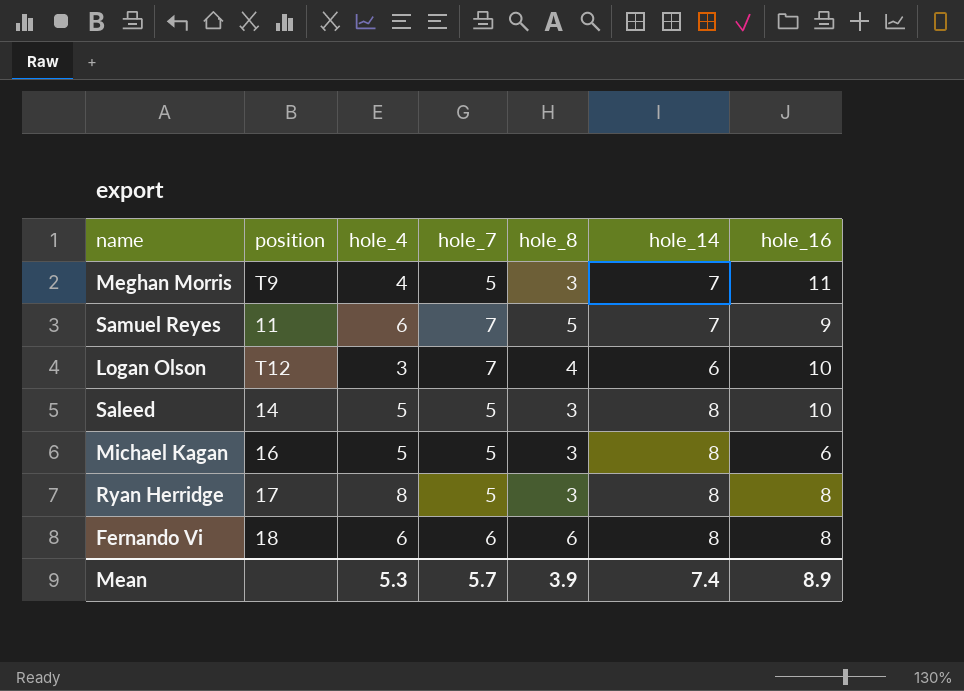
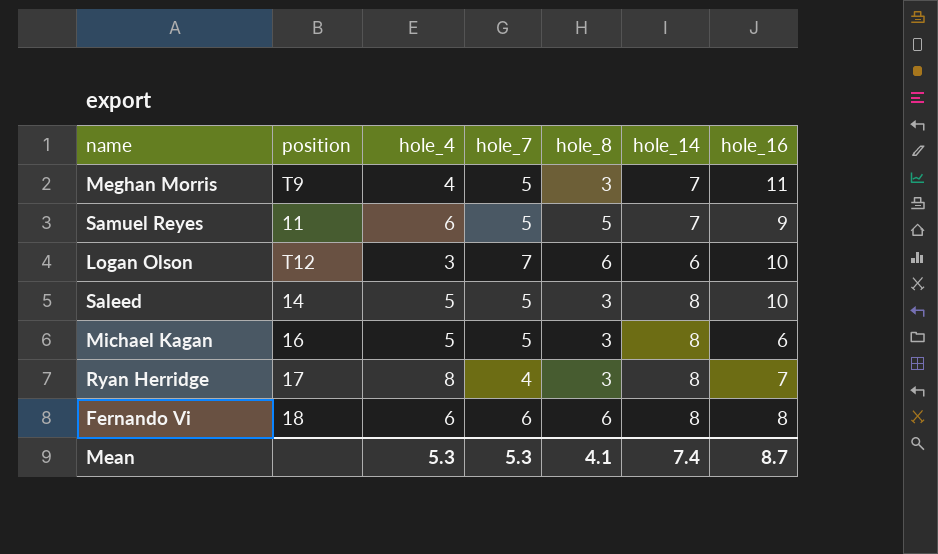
Samuel Reyes | hole_7: 7 -> 5
Logan Olson | hole_8: 4 -> 6
Ryan Herridge | hole_7: 5 -> 4
Ryan Herridge | hole_16: 8 -> 7
Mean | hole_7: 5.7 -> 5.3
Mean | hole_8: 3.9 -> 4.1
Mean | hole_16: 8.9 -> 8.7

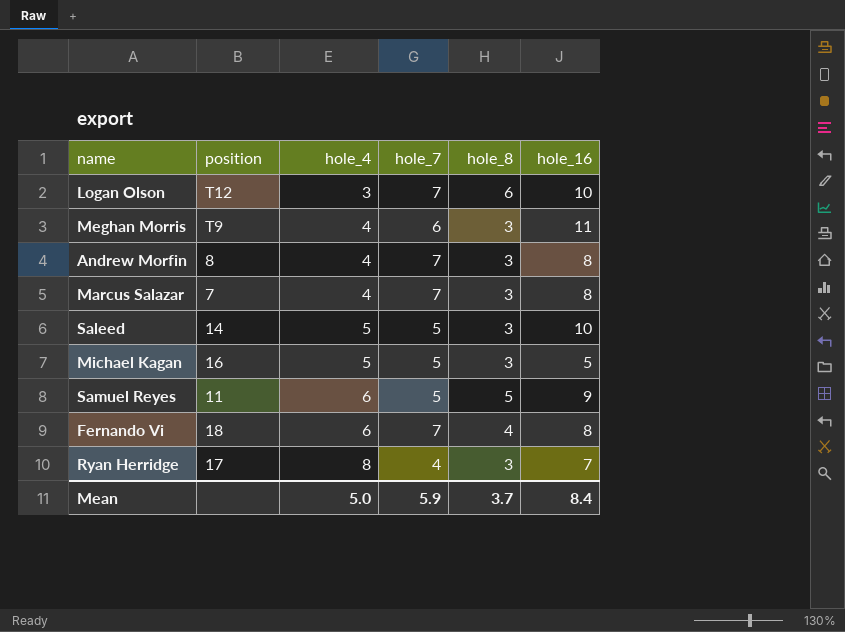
row order: none -> hole_4 ascending
column hole_14 | position: 6 -> none
Meghan Morris | hole_7: 5 -> 6
row Andrew Morfin: none -> 8 | 4 | 7 | 3 | 8
row Marcus Salazar: none -> 7 | 4 | 7 | 3 | 8
Michael Kagan | hole_16: 6 -> 5
Fernando Vi | hole_7: 6 -> 7
Fernando Vi | hole_8: 6 -> 4
Mean | hole_4: 5.3 -> 5.0
Mean | hole_7: 5.3 -> 5.9
Mean | hole_8: 4.1 -> 3.7
Mean | hole_16: 8.7 -> 8.4

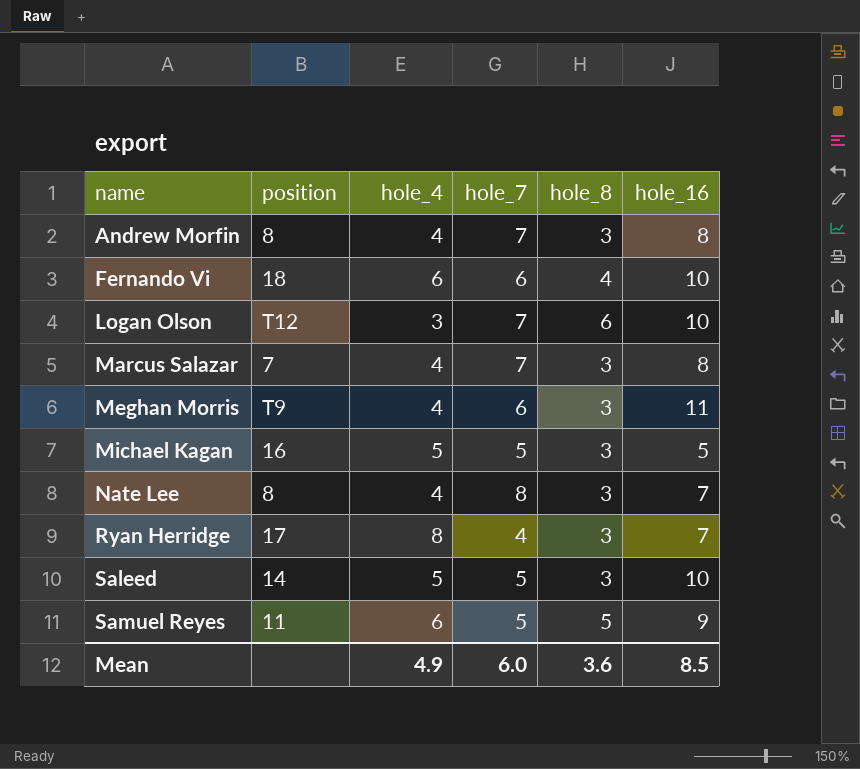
row order: hole_4 ascending -> name ascending
Fernando Vi | hole_7: 7 -> 6
Fernando Vi | hole_16: 8 -> 10
row Nate Lee: none -> 8 | 4 | 8 | 3 | 7
Mean | hole_4: 5.0 -> 4.9
Mean | hole_7: 5.9 -> 6.0
Mean | hole_8: 3.7 -> 3.6
Mean | hole_16: 8.4 -> 8.5

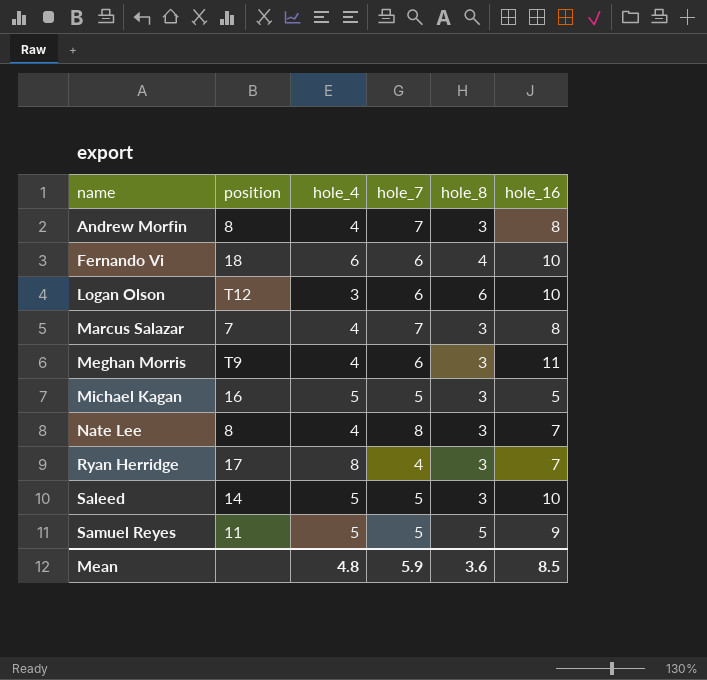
Logan Olson | hole_7: 7 -> 6
Samuel Reyes | hole_4: 6 -> 5
Mean | hole_4: 4.9 -> 4.8
Mean | hole_7: 6.0 -> 5.9

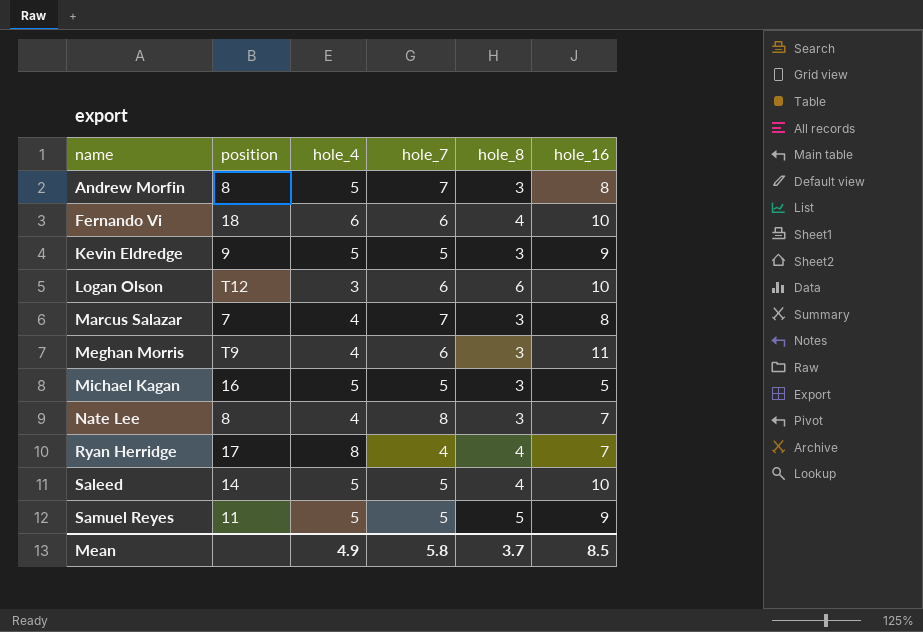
Andrew Morfin | hole_4: 4 -> 5
row Kevin Eldredge: none -> 9 | 5 | 5 | 3 | 9
Ryan Herridge | hole_8: 3 -> 4
Saleed | hole_8: 3 -> 4
Mean | hole_4: 4.8 -> 4.9
Mean | hole_7: 5.9 -> 5.8
Mean | hole_8: 3.6 -> 3.7

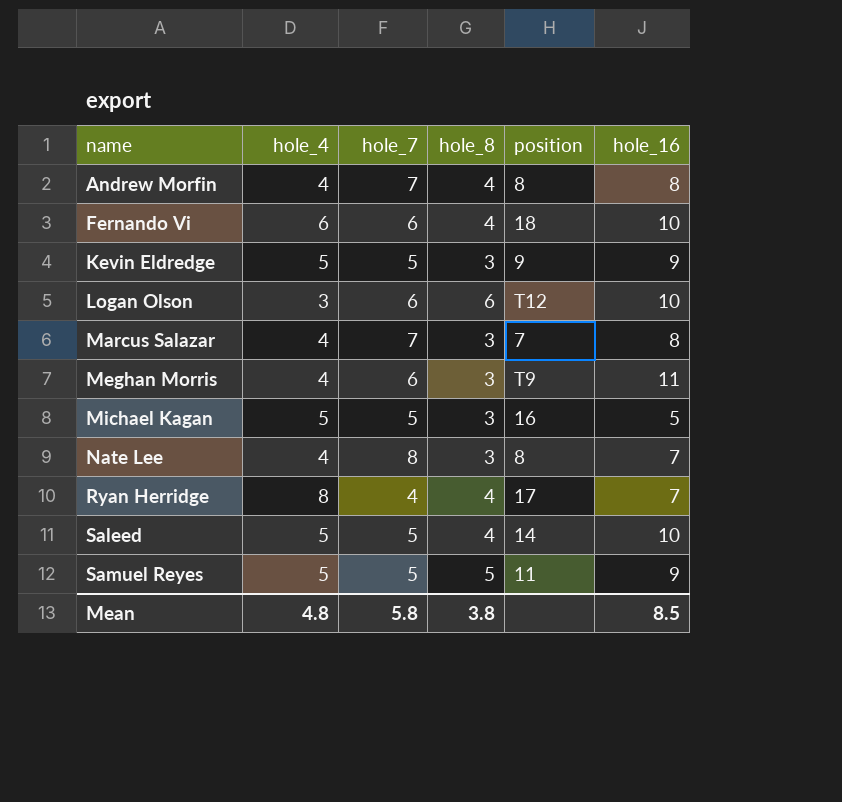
column position | position: 2 -> 5
Andrew Morfin | hole_4: 5 -> 4
Andrew Morfin | hole_8: 3 -> 4
Mean | hole_4: 4.9 -> 4.8
Mean | hole_8: 3.7 -> 3.8

